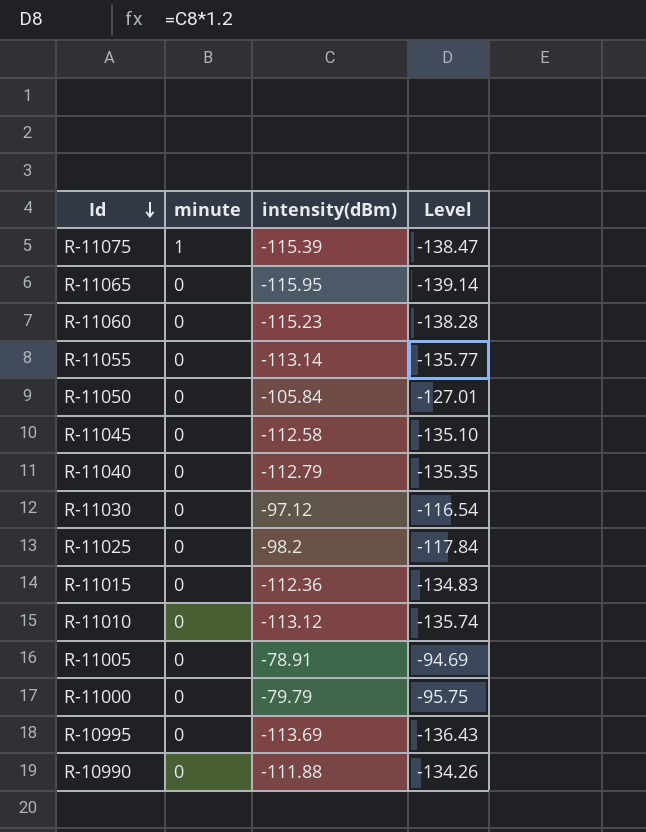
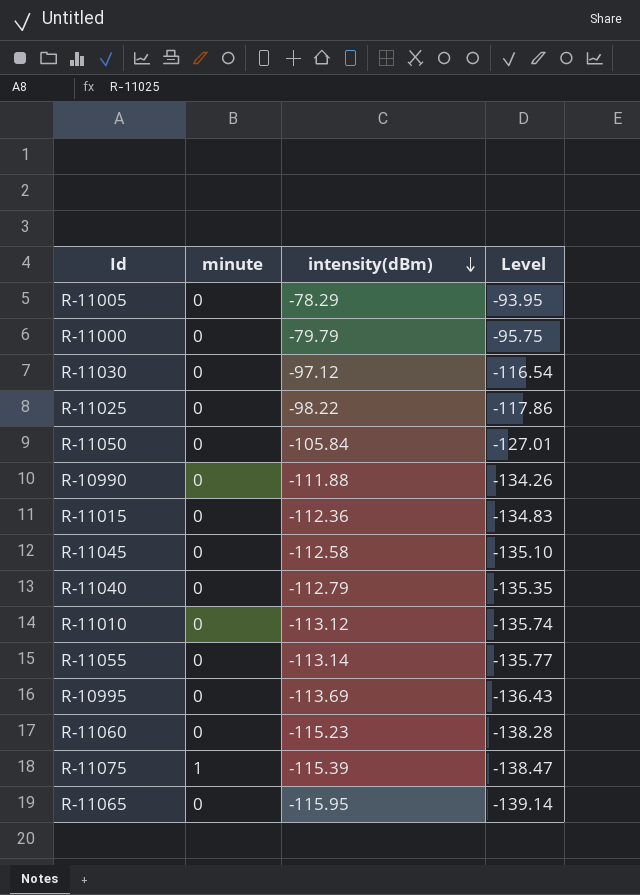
row order: Id descending -> intensity(dBm) descending
R-11005 | intensity(dBm): -78.91 -> -78.29
R-11005 | Level: -94.69 -> -93.95
R-11025 | intensity(dBm): -98.2 -> -98.22
R-11025 | Level: -117.84 -> -117.86

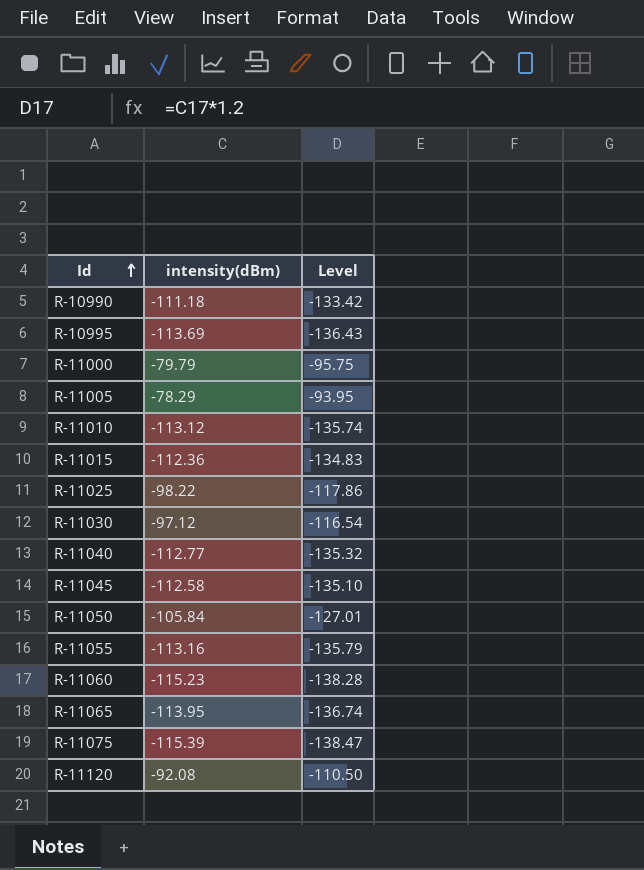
row order: intensity(dBm) descending -> Id ascending
column minute | position: 2 -> none
R-10990 | intensity(dBm): -111.88 -> -111.18
R-10990 | Level: -134.26 -> -133.42
R-11040 | intensity(dBm): -112.79 -> -112.77
R-11040 | Level: -135.35 -> -135.32
R-11055 | intensity(dBm): -113.14 -> -113.16
R-11055 | Level: -135.77 -> -135.79
R-11065 | intensity(dBm): -115.95 -> -113.95
R-11065 | Level: -139.14 -> -136.74
row R-11120: none -> -92.08 | -110.50

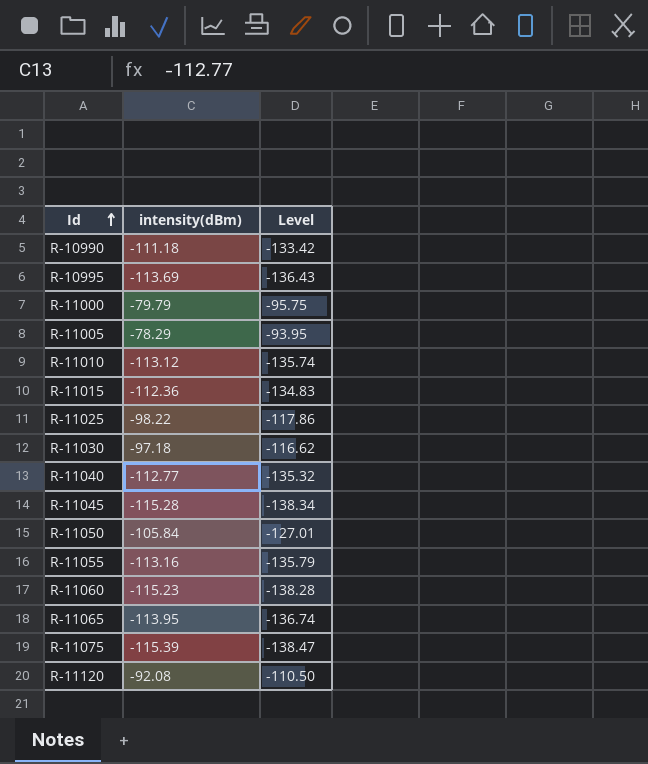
R-11030 | intensity(dBm): -97.12 -> -97.18
R-11030 | Level: -116.54 -> -116.62
R-11045 | intensity(dBm): -112.58 -> -115.28
R-11045 | Level: -135.10 -> -138.34

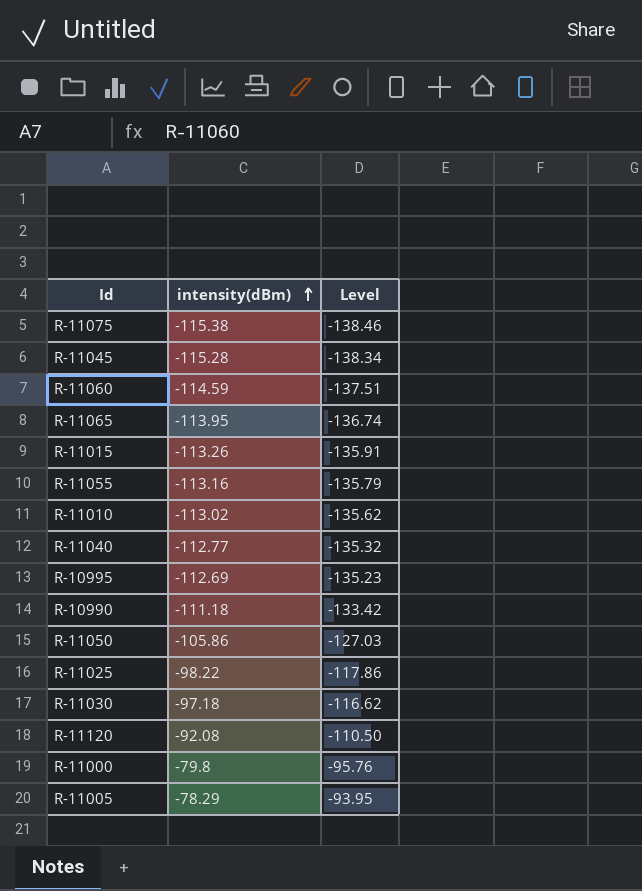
row order: Id ascending -> intensity(dBm) ascending
R-11075 | intensity(dBm): -115.39 -> -115.38
R-11075 | Level: -138.47 -> -138.46
R-11060 | intensity(dBm): -115.23 -> -114.59
R-11060 | Level: -138.28 -> -137.51
R-11015 | intensity(dBm): -112.36 -> -113.26
R-11015 | Level: -134.83 -> -135.91
R-11010 | intensity(dBm): -113.12 -> -113.02
R-11010 | Level: -135.74 -> -135.62
R-10995 | intensity(dBm): -113.69 -> -112.69
R-10995 | Level: -136.43 -> -135.23
R-11050 | intensity(dBm): -105.84 -> -105.86
R-11050 | Level: -127.01 -> -127.03
R-11000 | intensity(dBm): -79.79 -> -79.8
R-11000 | Level: -95.75 -> -95.76

